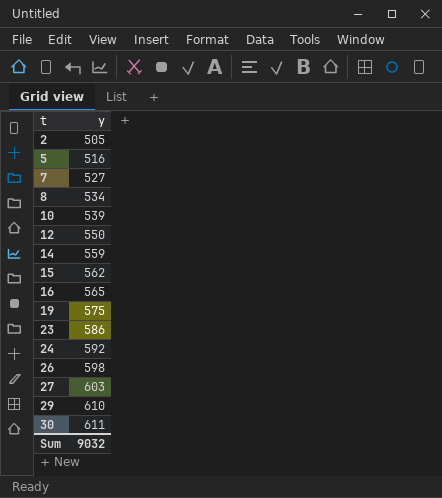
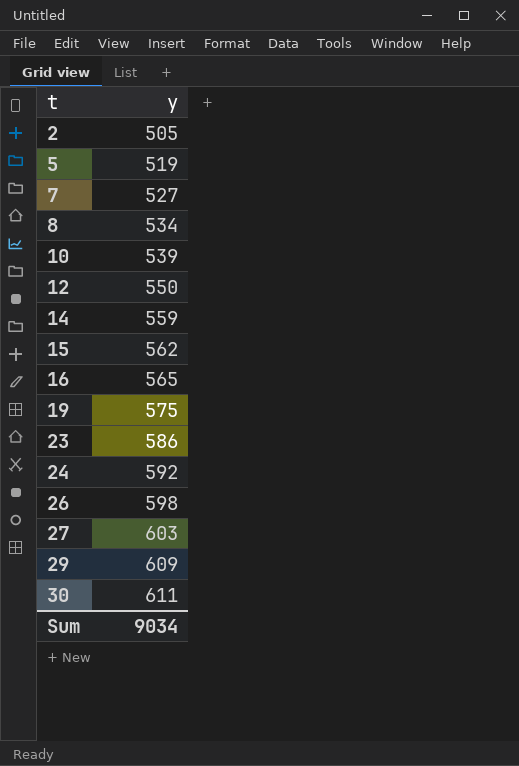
5 | y: 516 -> 519
29 | y: 610 -> 609
Sum | y: 9032 -> 9034

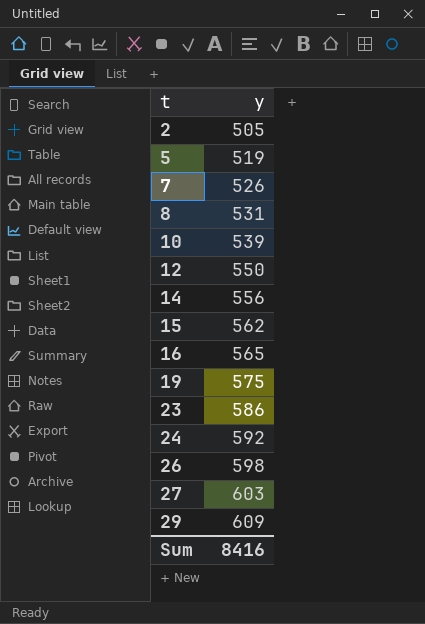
row 30: 611 -> none
7 | y: 527 -> 526
8 | y: 534 -> 531
14 | y: 559 -> 556
Sum | y: 9034 -> 8416

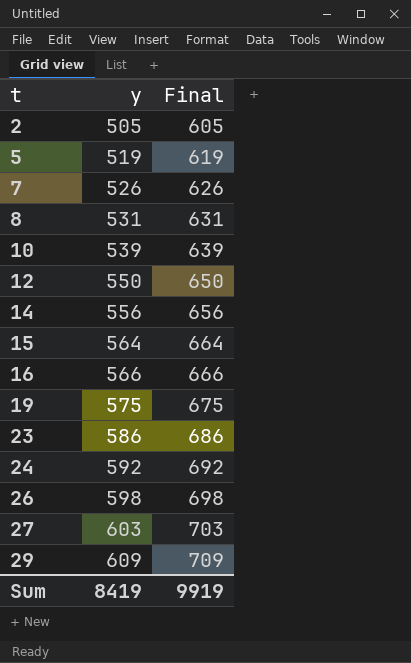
column Final | formula: none -> [y] + 100
15 | y: 562 -> 564
16 | y: 565 -> 566
Sum | y: 8416 -> 8419

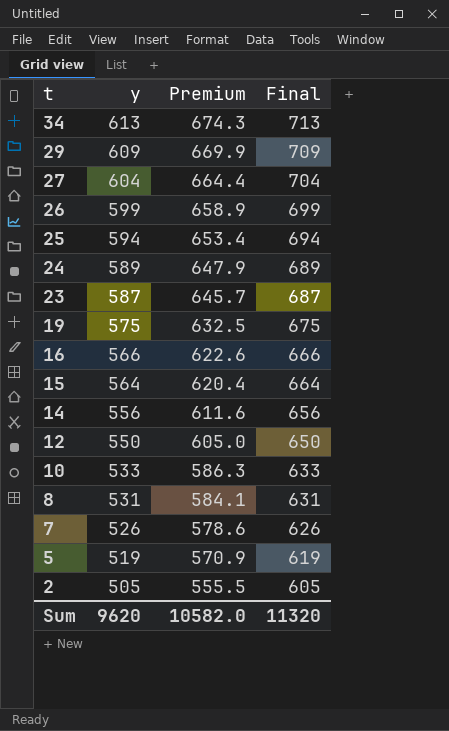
row order: t ascending -> t descending
column Premium | formula: none -> [y] * 1.1
row 34: none -> 613 | 674.3 | 713
27 | y: 603 -> 604
27 | Final: 703 -> 704
26 | y: 598 -> 599
26 | Final: 698 -> 699
row 25: none -> 594 | 653.4 | 694
24 | y: 592 -> 589
24 | Final: 692 -> 689
23 | y: 586 -> 587
23 | Final: 686 -> 687
10 | y: 539 -> 533
10 | Final: 639 -> 633
Sum | y: 8419 -> 9620
Sum | Final: 9919 -> 11320

